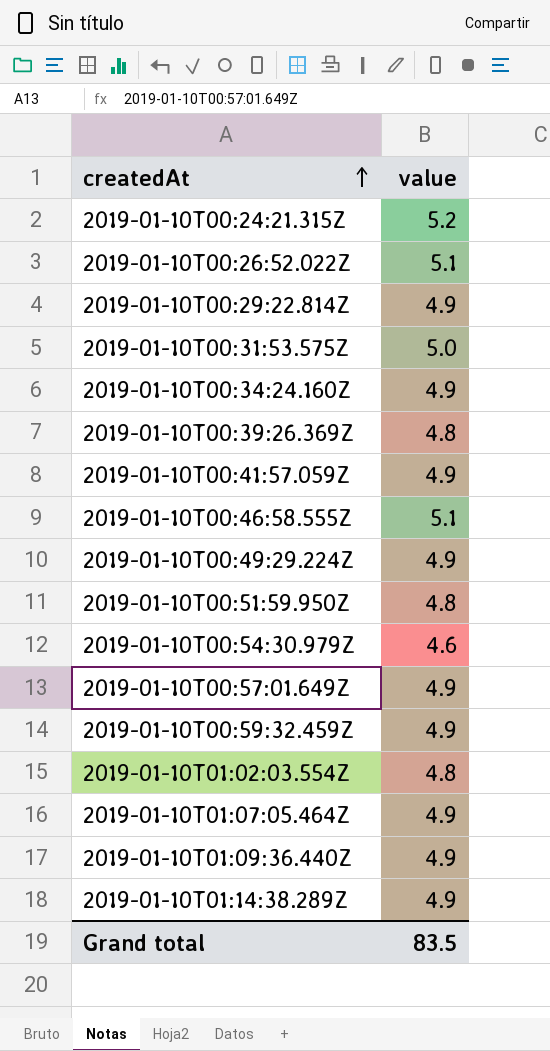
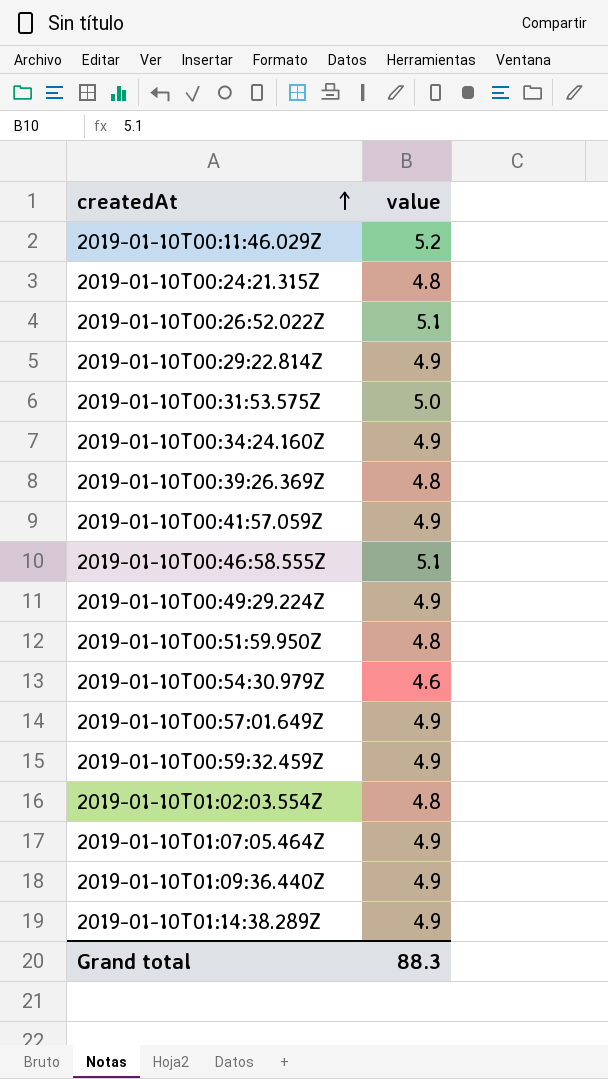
row 2019-01-10T00:11:46.029Z: none -> 5.2
2019-01-10T00:24:21.315Z | value: 5.2 -> 4.8
Grand total | value: 83.5 -> 88.3

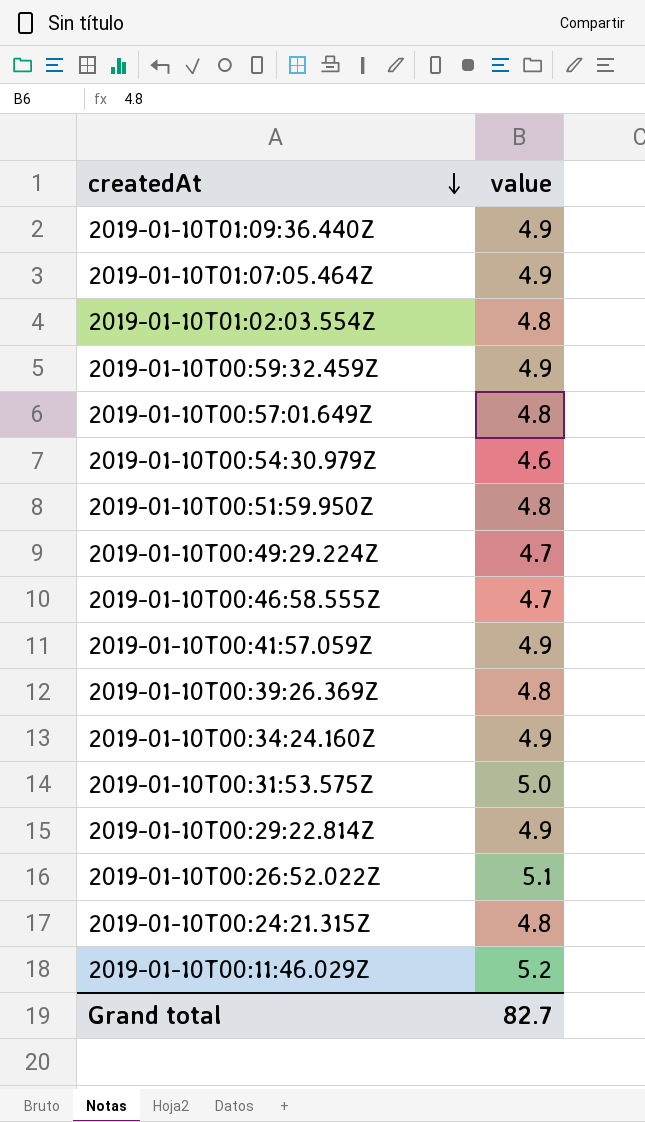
row order: createdAt ascending -> createdAt descending
row 2019-01-10T01:14:38.289Z: 4.9 -> none
2019-01-10T00:57:01.649Z | value: 4.9 -> 4.8
2019-01-10T00:49:29.224Z | value: 4.9 -> 4.7
2019-01-10T00:46:58.555Z | value: 5.1 -> 4.7
Grand total | value: 88.3 -> 82.7

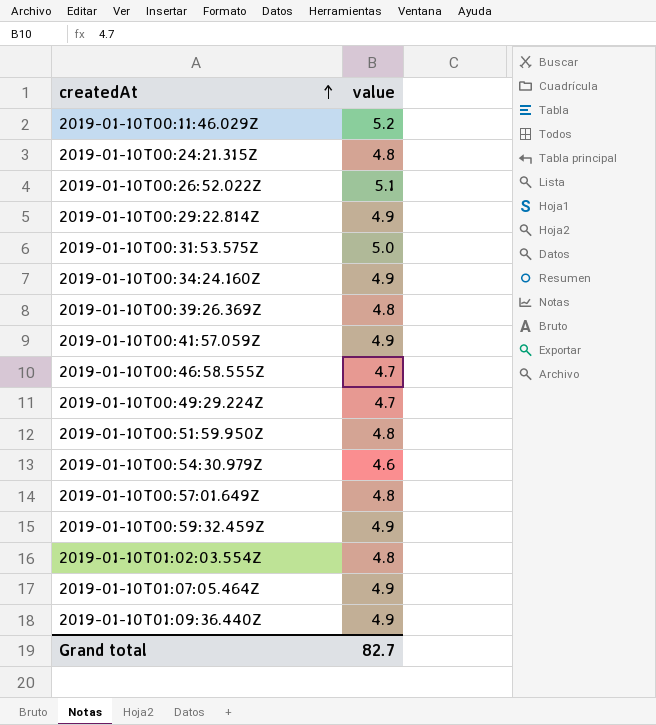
row order: createdAt descending -> createdAt ascending

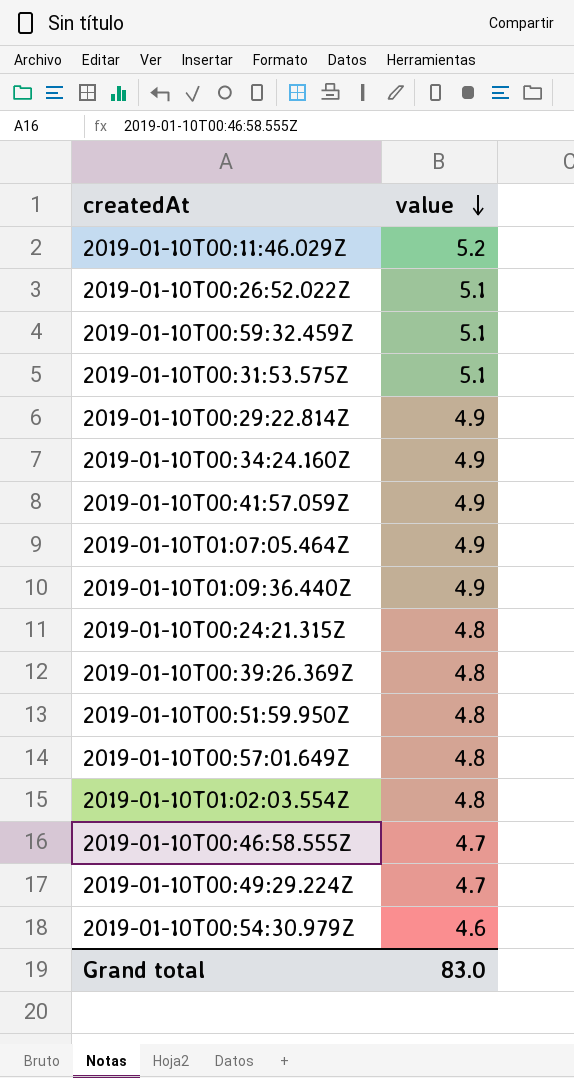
row order: createdAt ascending -> value descending
2019-01-10T00:59:32.459Z | value: 4.9 -> 5.1
2019-01-10T00:31:53.575Z | value: 5.0 -> 5.1
Grand total | value: 82.7 -> 83.0

